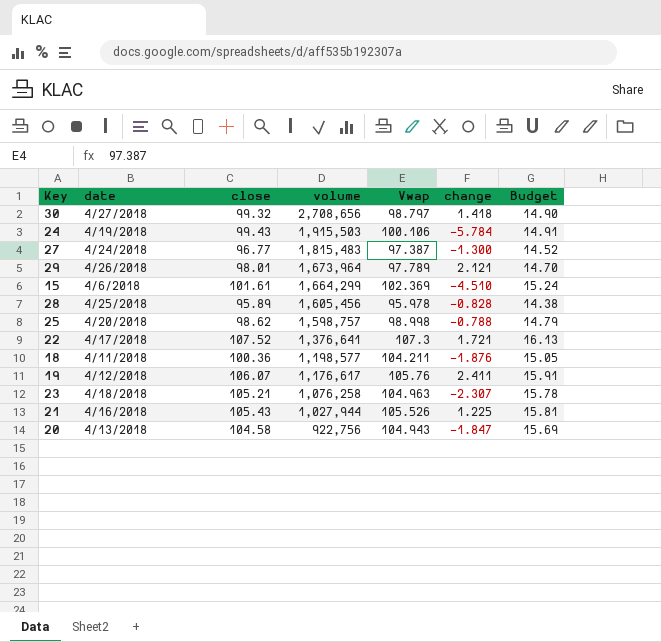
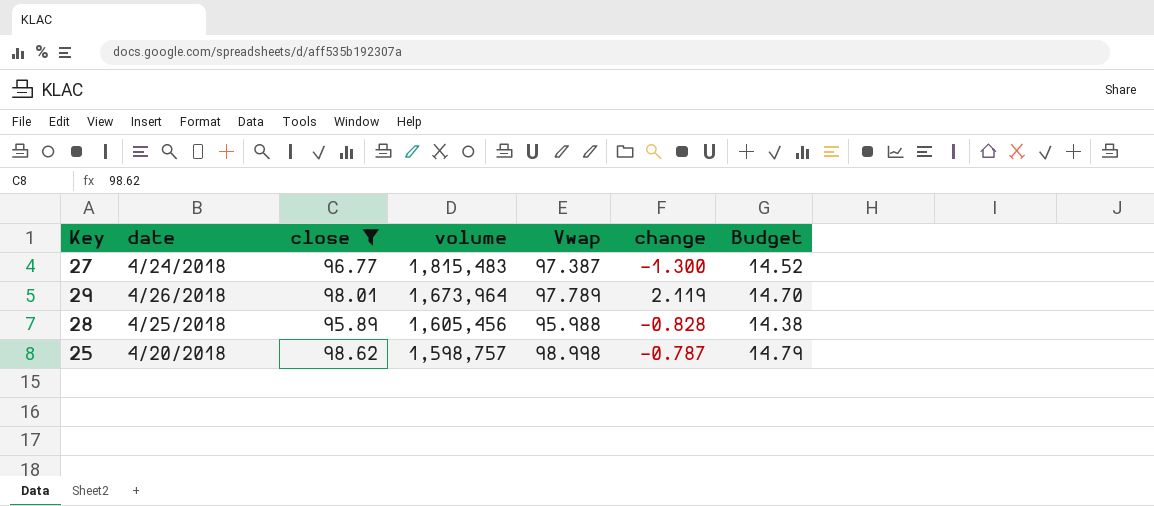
filter: none -> close <= 98.62
29 | change: 2.121 -> 2.119
28 | Vwap: 95.978 -> 95.988
25 | change: -0.788 -> -0.787

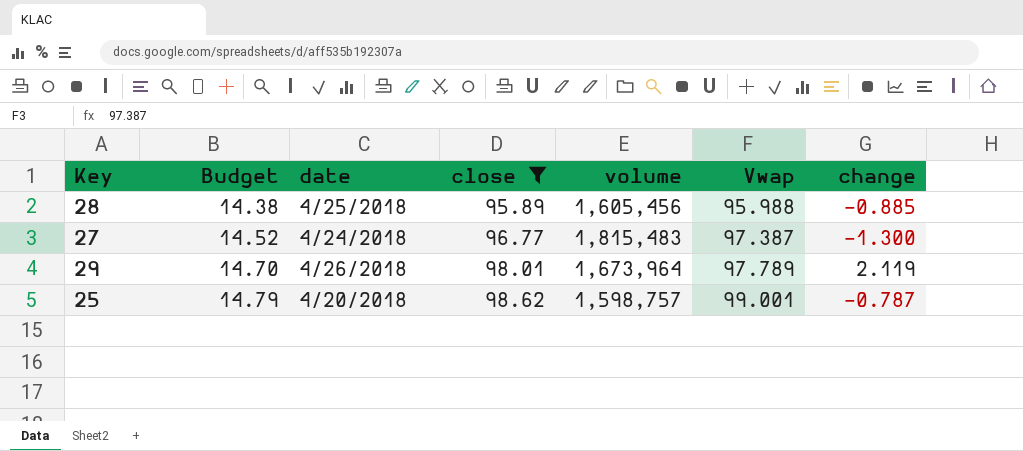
row order: volume descending -> Budget ascending
column Budget | position: 7 -> 2
28 | change: -0.828 -> -0.885
25 | Vwap: 98.998 -> 99.001

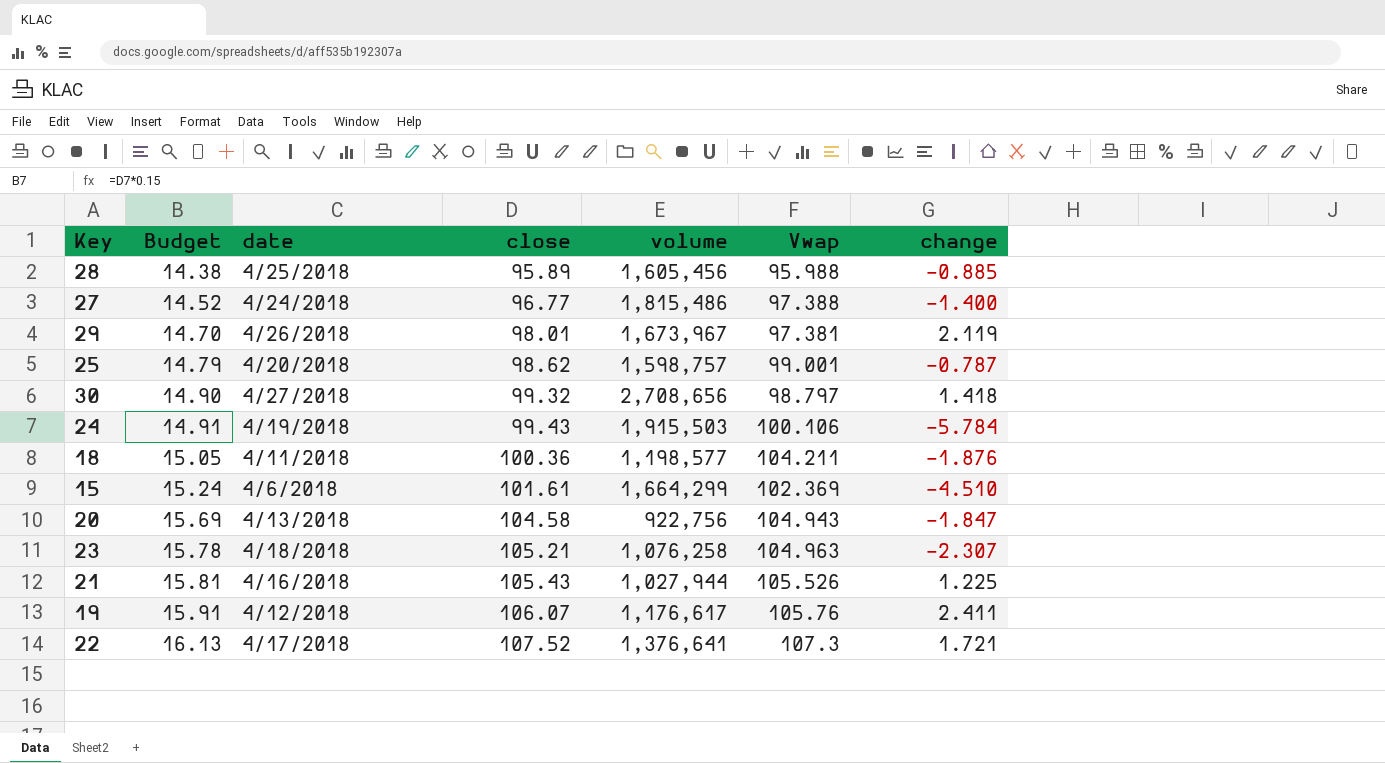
filter: close <= 98.62 -> none
27 | volume: 1,815,483 -> 1,815,486
27 | Vwap: 97.387 -> 97.388
27 | change: -1.300 -> -1.400
29 | volume: 1,673,964 -> 1,673,967
29 | Vwap: 97.789 -> 97.381

